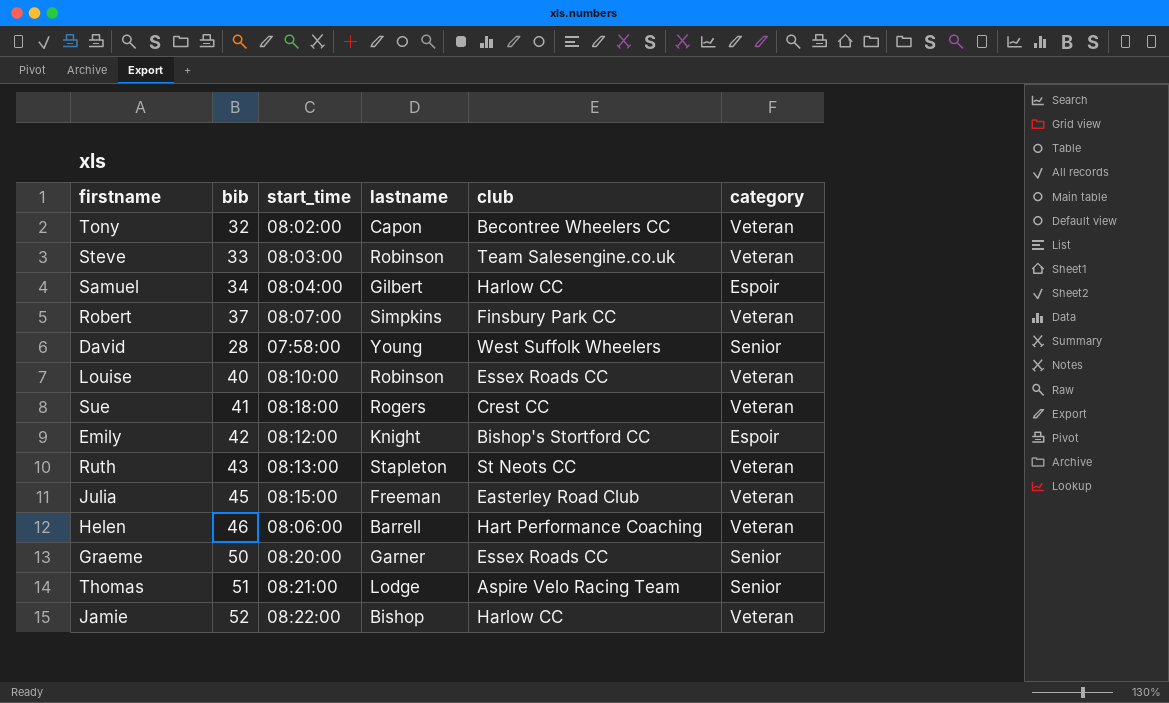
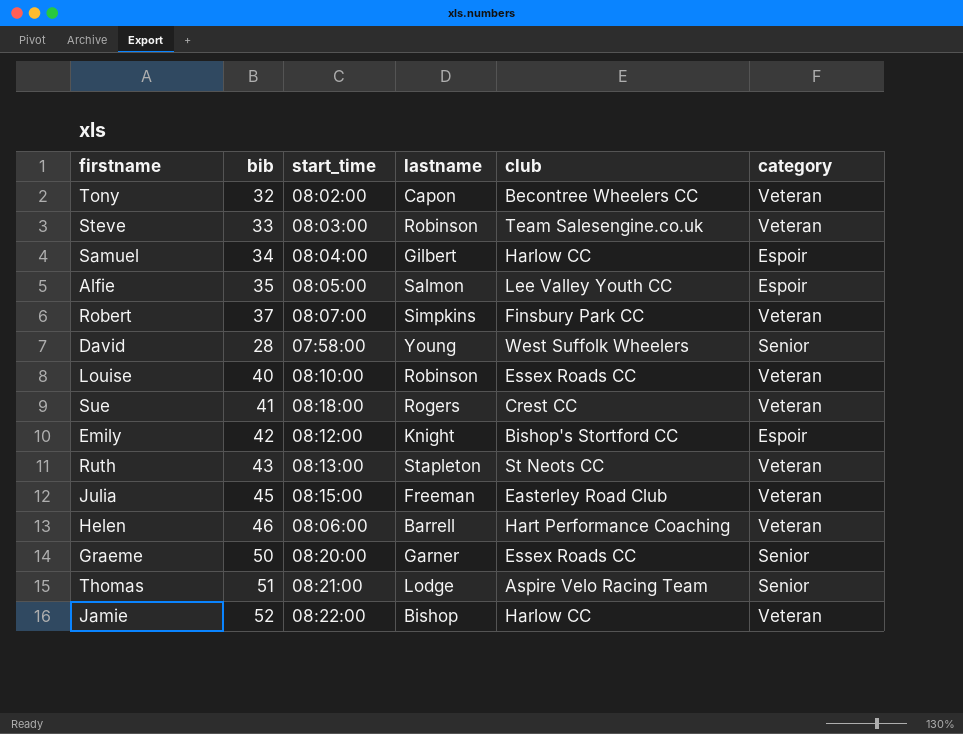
row Alfie: none -> 35 | 08:05:00 | Salmon | Lee Valley Youth CC | Espoir

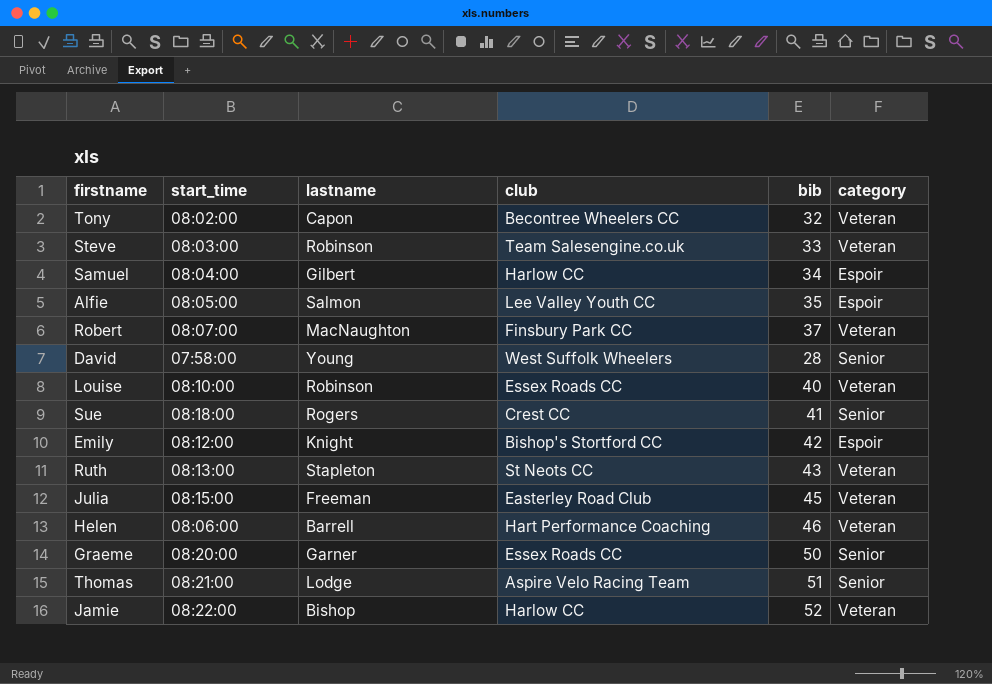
column bib | position: 2 -> 5
Robert | lastname: Simpkins -> MacNaughton
Sue | category: Veteran -> Senior

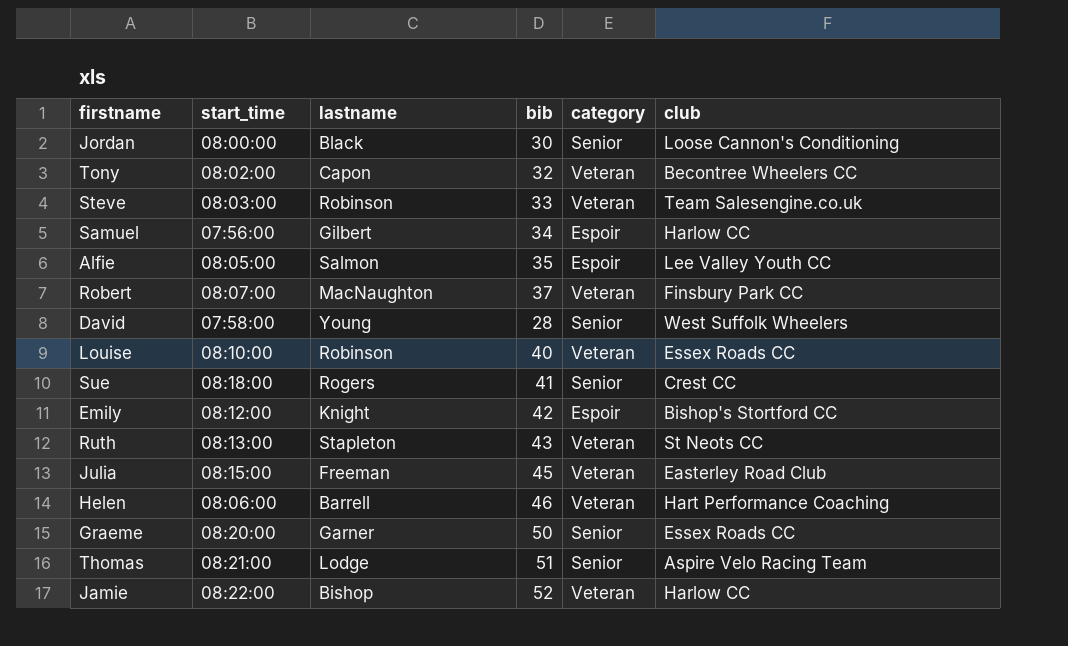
column club | position: 4 -> 6
row Jordan: none -> 08:00:00 | Black | 30 | Senior | Loose Cannon's Conditioning
Samuel | start_time: 08:04:00 -> 07:56:00

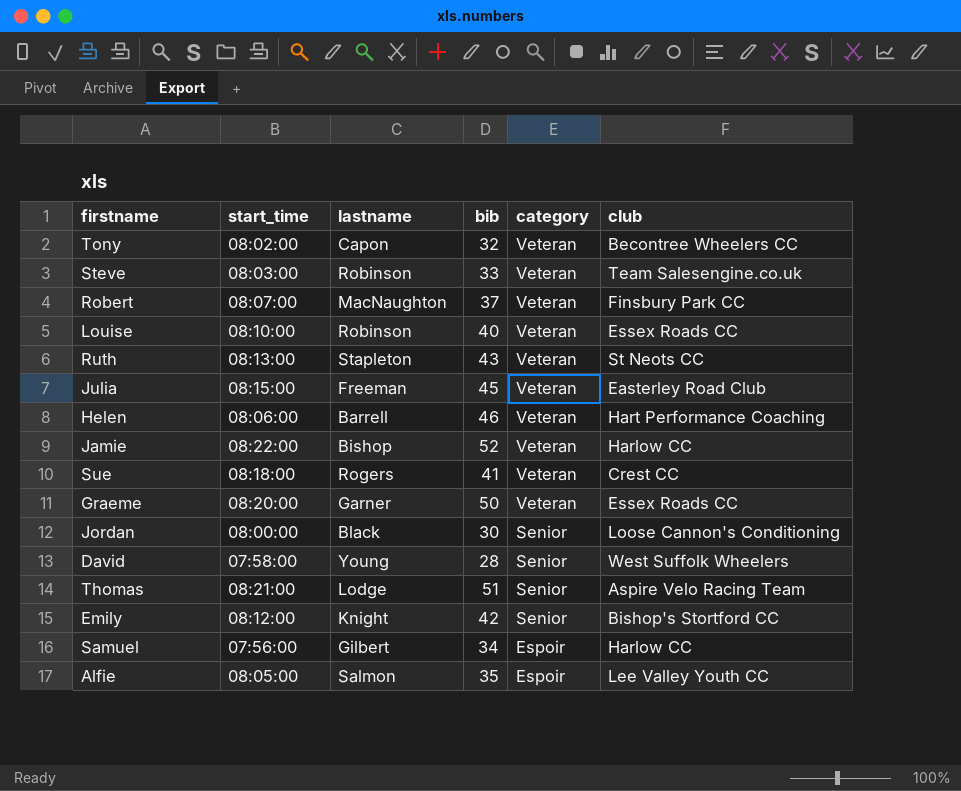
row order: none -> category descending
Sue | category: Senior -> Veteran
Graeme | category: Senior -> Veteran
Emily | category: Espoir -> Senior

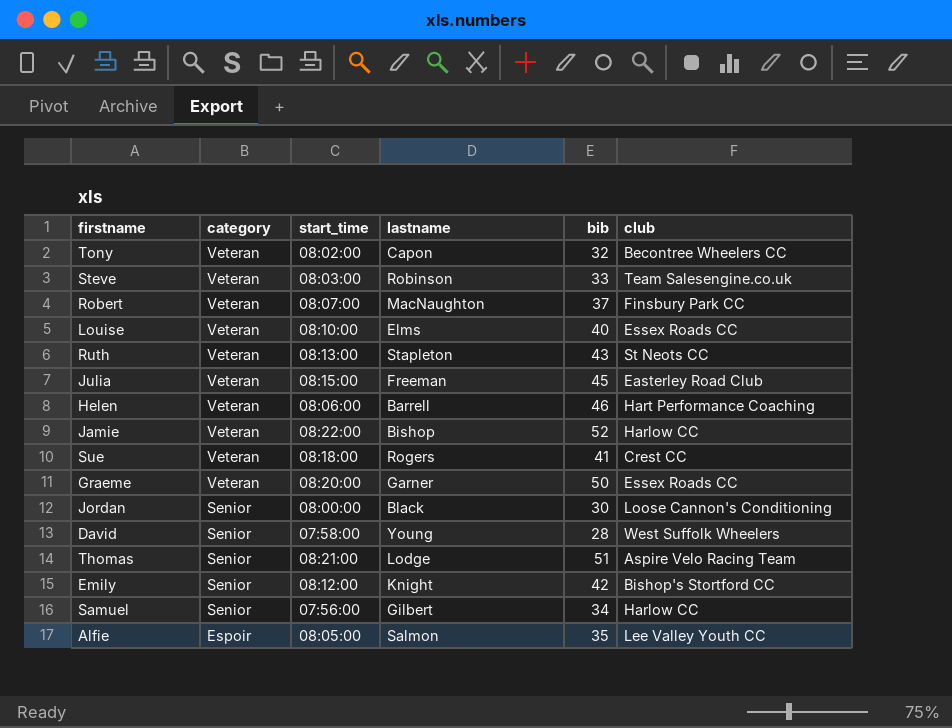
column category | position: 5 -> 2
Louise | lastname: Robinson -> Elms
Samuel | category: Espoir -> Senior

